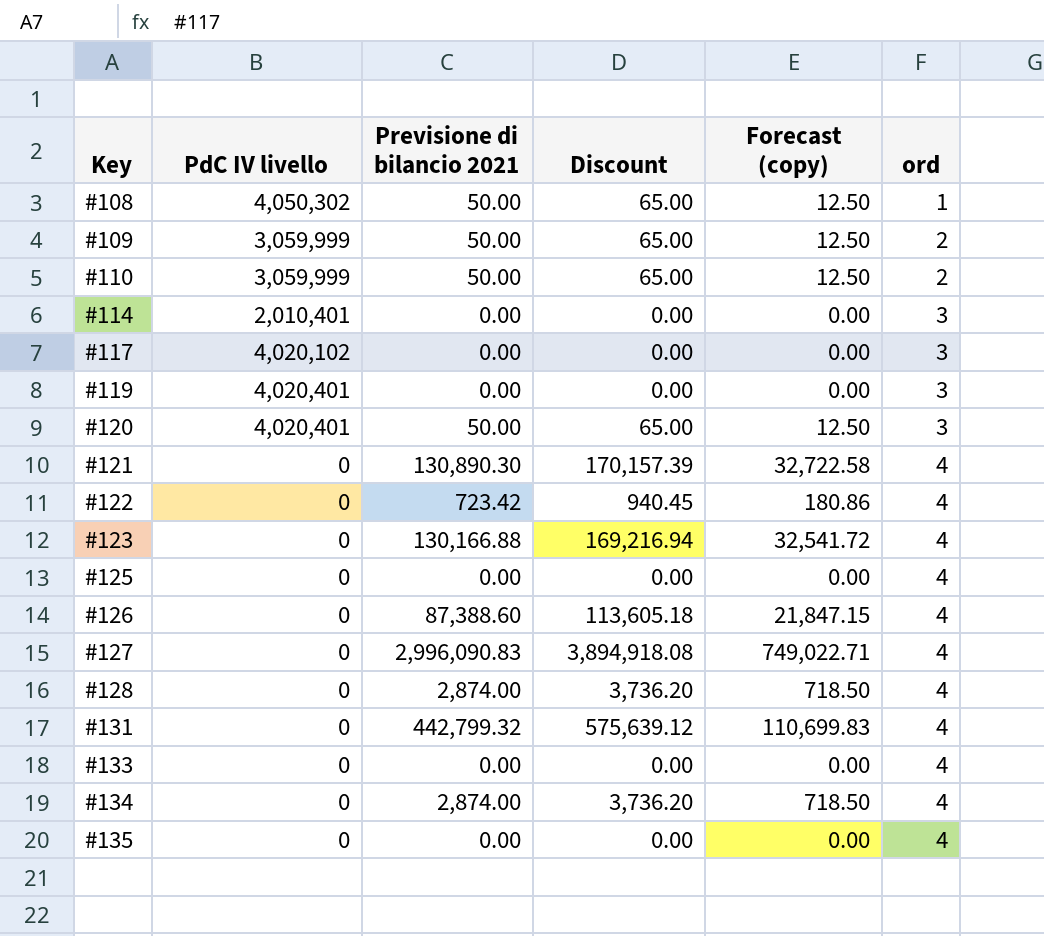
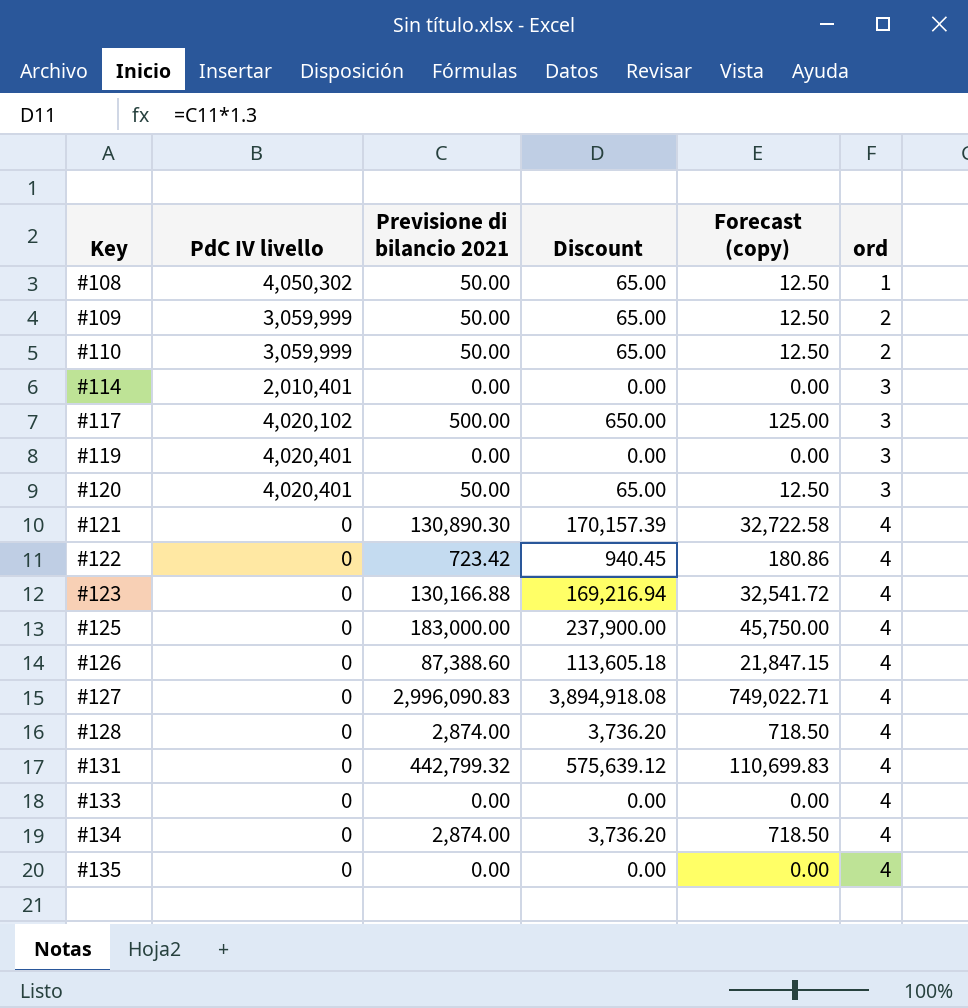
#117 | Previsione di bilancio 2021: 0.00 -> 500.00
#117 | Discount: 0.00 -> 650.00
#117 | Forecast (copy): 0.00 -> 125.00
#125 | Previsione di bilancio 2021: 0.00 -> 183,000.00
#125 | Discount: 0.00 -> 237,900.00
#125 | Forecast (copy): 0.00 -> 45,750.00

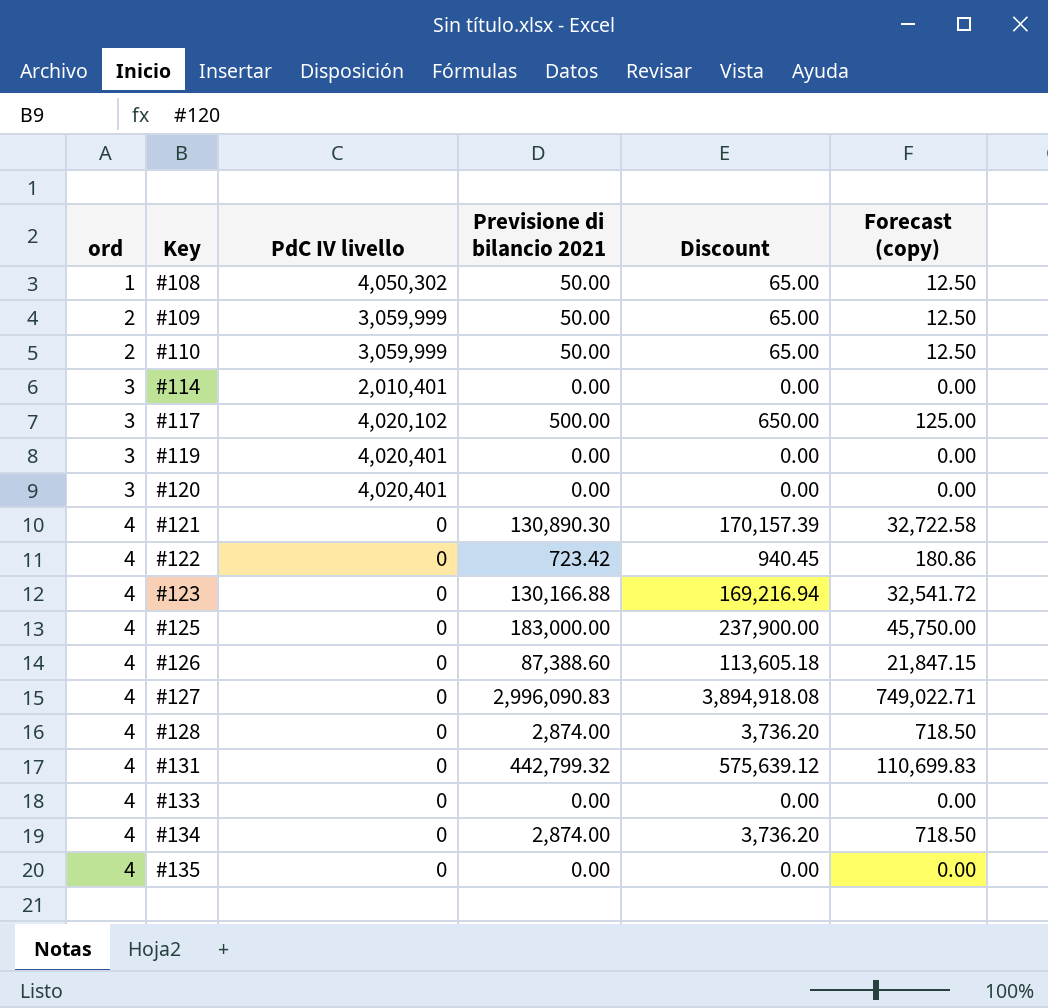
column ord | position: 6 -> 1
#120 | Previsione di bilancio 2021: 50.00 -> 0.00
#120 | Discount: 65.00 -> 0.00
#120 | Forecast (copy): 12.50 -> 0.00

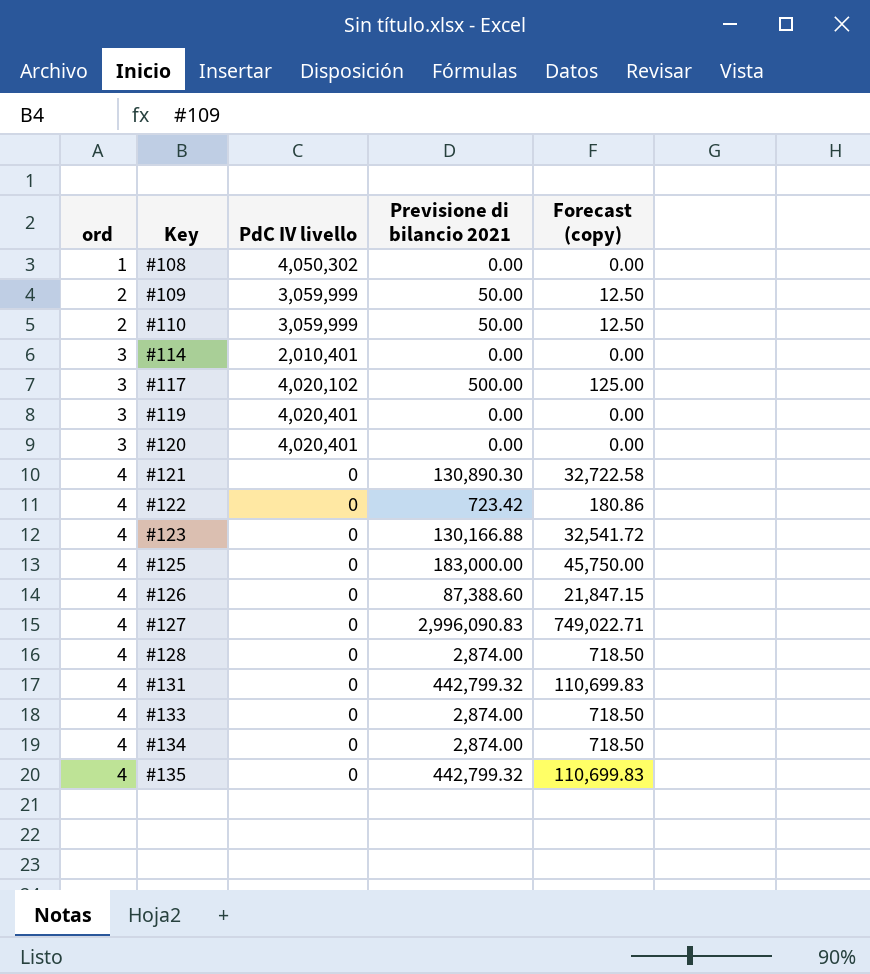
column Discount | formula: [Previsione di bilancio 2021] * 1.3 -> none
#108 | Previsione di bilancio 2021: 50.00 -> 0.00
#108 | Forecast (copy): 12.50 -> 0.00
#133 | Previsione di bilancio 2021: 0.00 -> 2,874.00
#133 | Forecast (copy): 0.00 -> 718.50
#135 | Previsione di bilancio 2021: 0.00 -> 442,799.32
#135 | Forecast (copy): 0.00 -> 110,699.83

